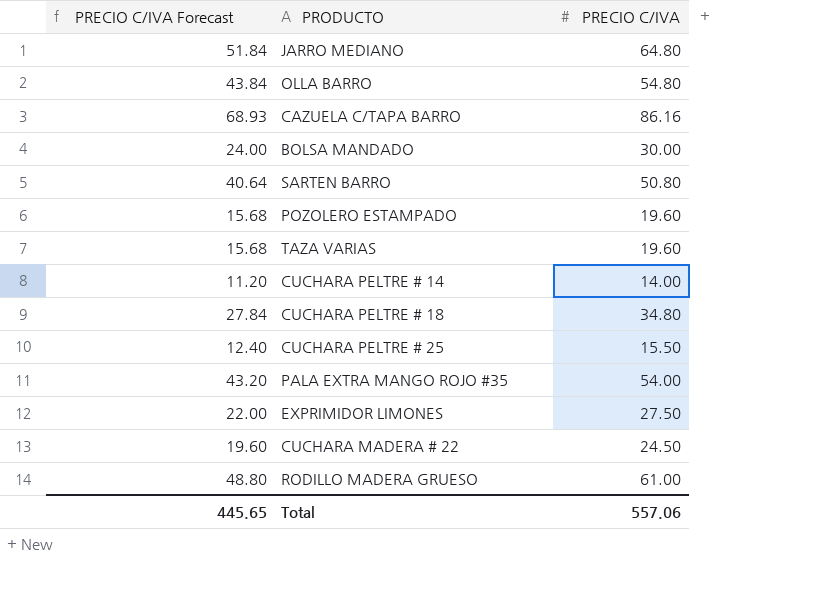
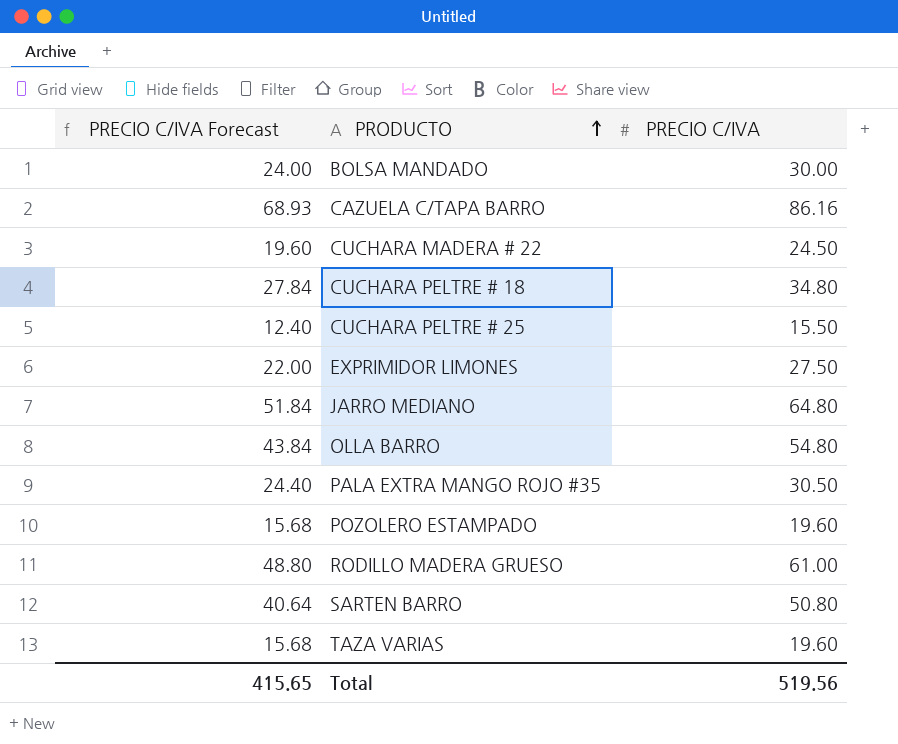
row order: none -> PRODUCTO ascending
row CUCHARA PELTRE # 14: 11.20 | 14.00 -> none
PALA EXTRA MANGO ROJO #35 | PRECIO C/IVA Forecast: 43.20 -> 24.40
PALA EXTRA MANGO ROJO #35 | PRECIO C/IVA: 54.00 -> 30.50
Total | PRECIO C/IVA Forecast: 445.65 -> 415.65
Total | PRECIO C/IVA: 557.06 -> 519.56

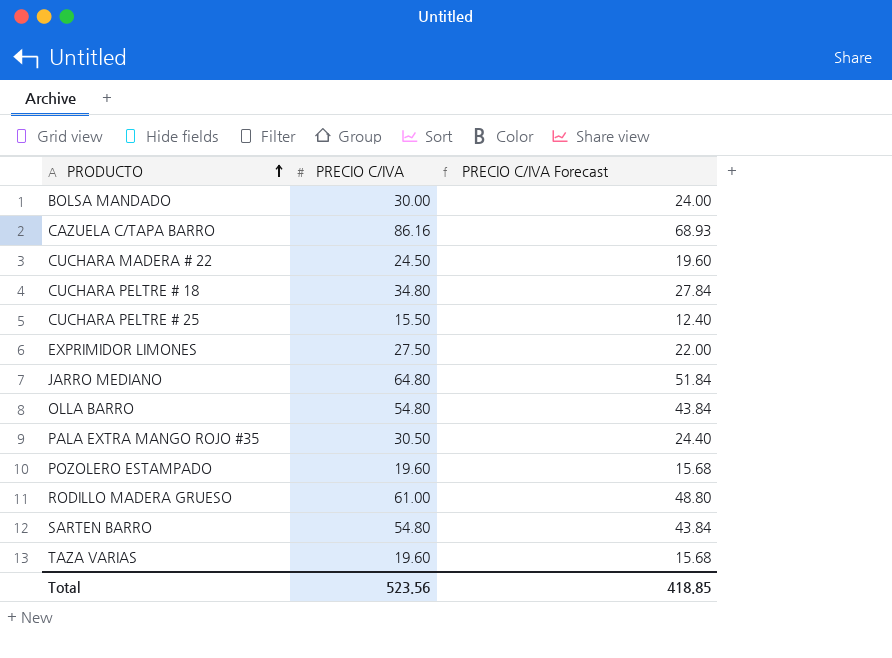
column PRECIO C/IVA Forecast | position: 1 -> 3
SARTEN BARRO | PRECIO C/IVA: 50.80 -> 54.80
SARTEN BARRO | PRECIO C/IVA Forecast: 40.64 -> 43.84
Total | PRECIO C/IVA: 519.56 -> 523.56
Total | PRECIO C/IVA Forecast: 415.65 -> 418.85

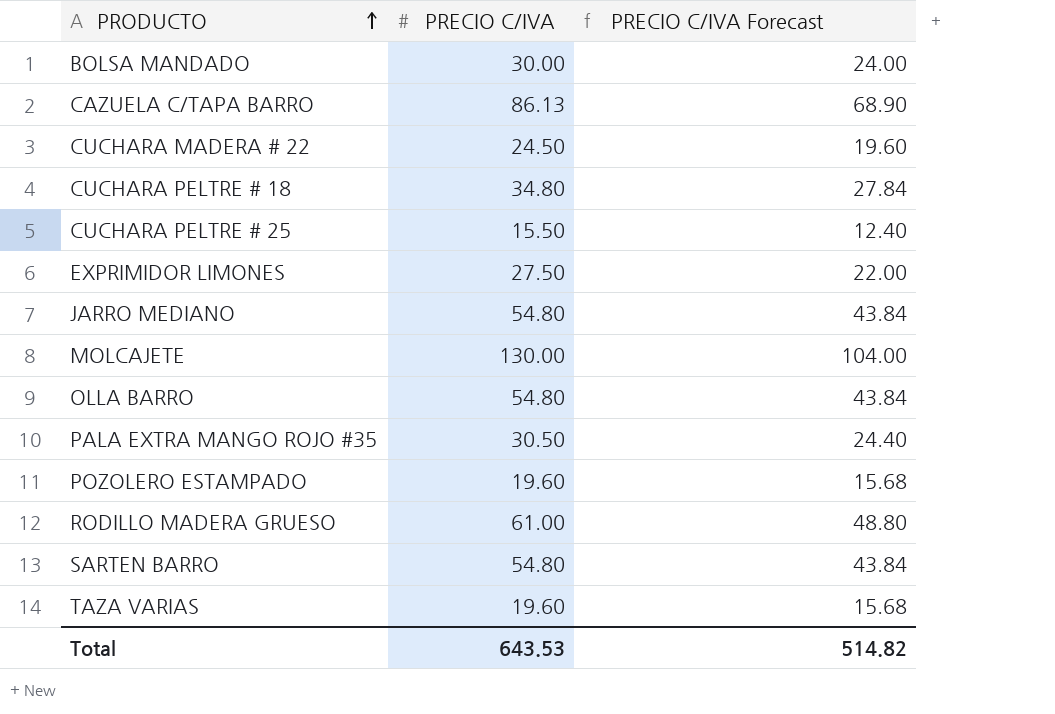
CAZUELA C/TAPA BARRO | PRECIO C/IVA: 86.16 -> 86.13
CAZUELA C/TAPA BARRO | PRECIO C/IVA Forecast: 68.93 -> 68.90
JARRO MEDIANO | PRECIO C/IVA: 64.80 -> 54.80
JARRO MEDIANO | PRECIO C/IVA Forecast: 51.84 -> 43.84
row MOLCAJETE: none -> 130.00 | 104.00
Total | PRECIO C/IVA: 523.56 -> 643.53
Total | PRECIO C/IVA Forecast: 418.85 -> 514.82

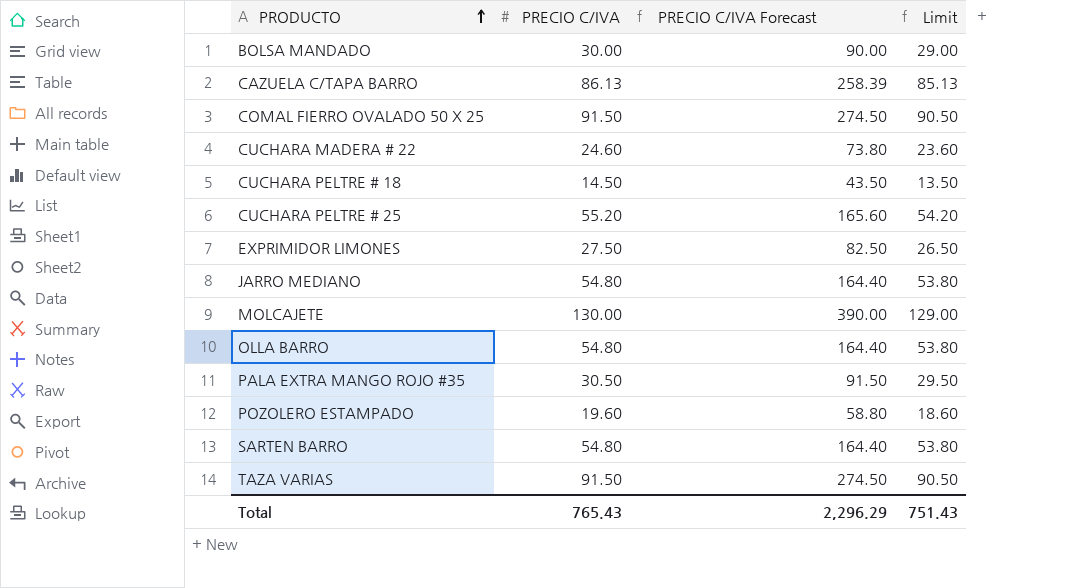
column PRECIO C/IVA Forecast | formula: [PRECIO C/IVA] * 0.8 -> [PRECIO C/IVA] * 3
column Limit | formula: none -> [PRECIO C/IVA] - 1
row RODILLO MADERA GRUESO: 61.00 | 48.80 -> none
row COMAL FIERRO OVALADO 50 X 25: none -> 91.50 | 274.50 | 90.50
CUCHARA MADERA # 22 | PRECIO C/IVA: 24.50 -> 24.60
CUCHARA PELTRE # 18 | PRECIO C/IVA: 34.80 -> 14.50
CUCHARA PELTRE # 25 | PRECIO C/IVA: 15.50 -> 55.20
TAZA VARIAS | PRECIO C/IVA: 19.60 -> 91.50
Total | PRECIO C/IVA: 643.53 -> 765.43
Total | PRECIO C/IVA Forecast: 514.82 -> 2,296.29

